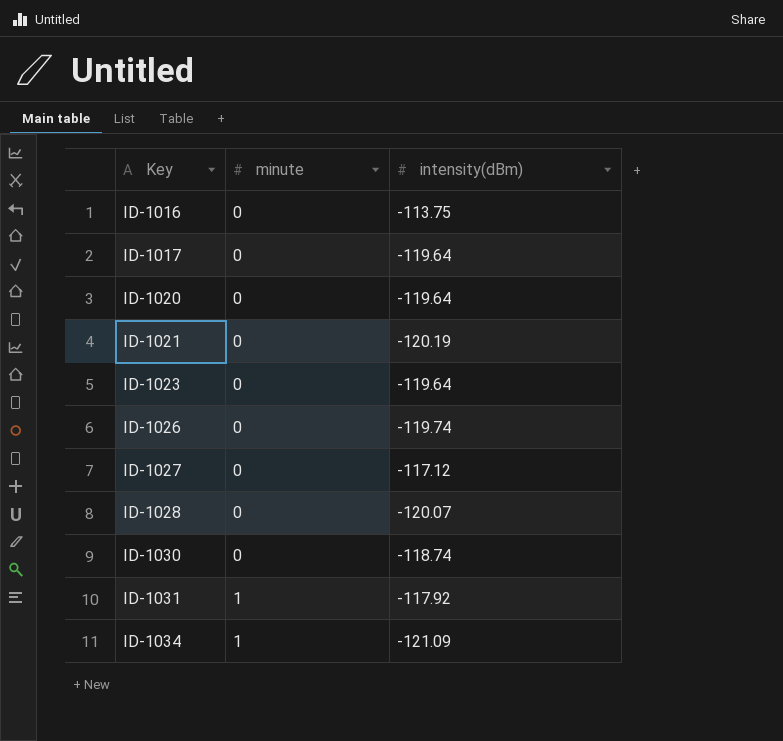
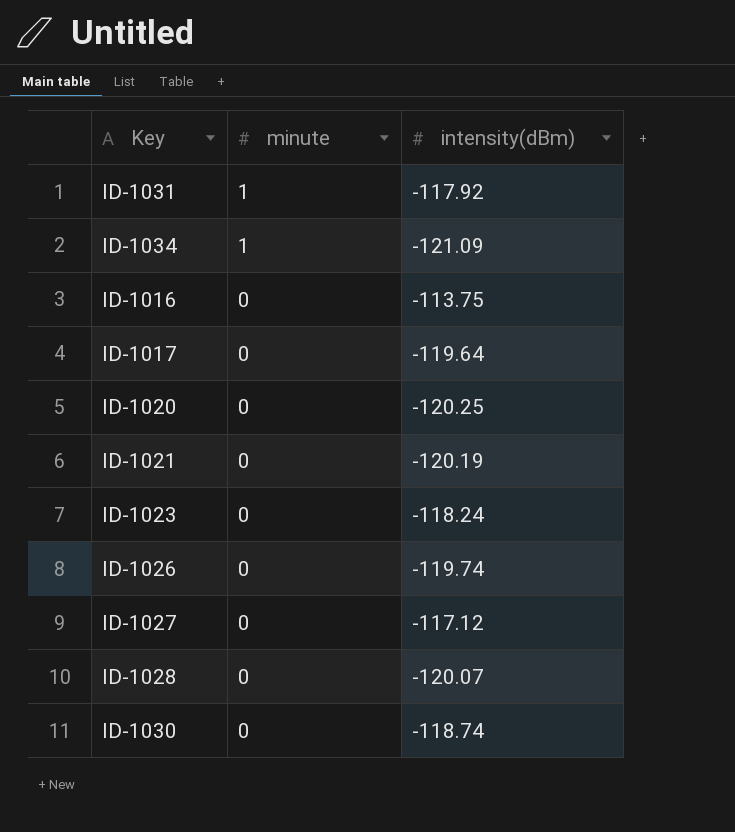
row order: Key ascending -> minute descending
ID-1020 | intensity(dBm): -119.64 -> -120.25
ID-1023 | intensity(dBm): -119.64 -> -118.24

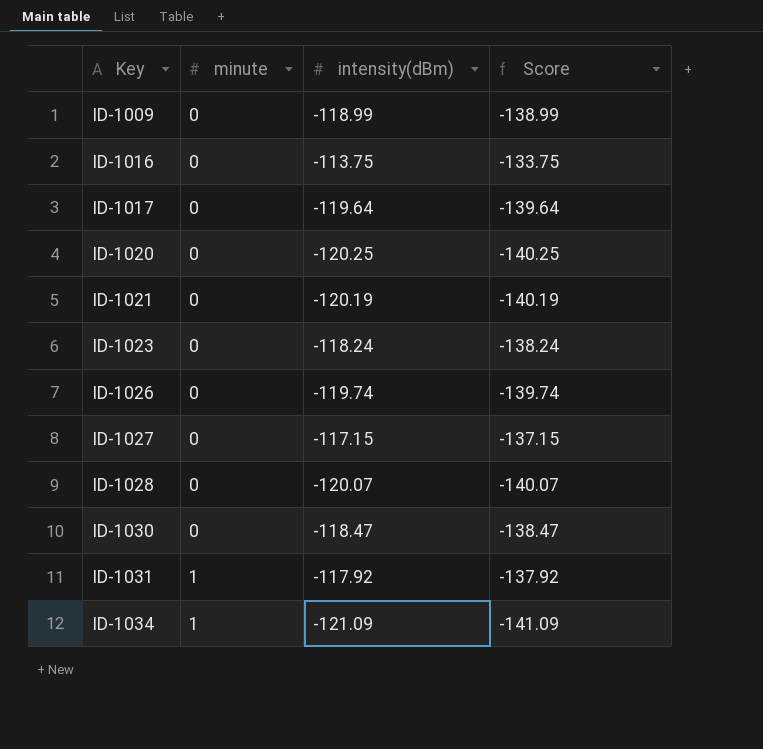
row order: minute descending -> Key ascending
column Score | formula: none -> [intensity(dBm)] - 20
row ID-1009: none -> 0 | -118.99 | -138.99
ID-1027 | intensity(dBm): -117.12 -> -117.15
ID-1030 | intensity(dBm): -118.74 -> -118.47

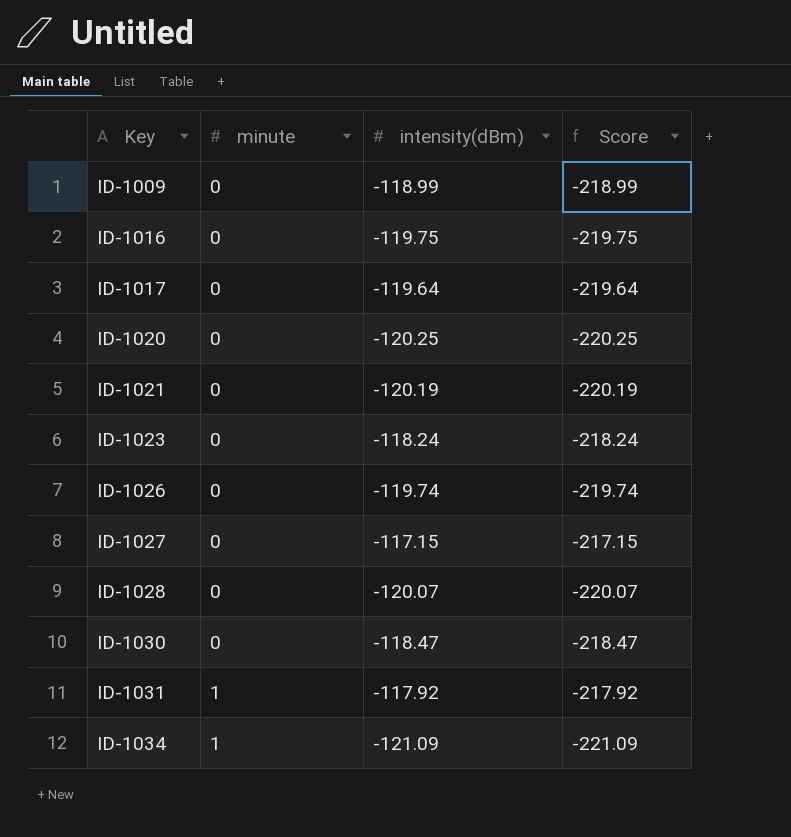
column Score | formula: [intensity(dBm)] - 20 -> [intensity(dBm)] - 100
ID-1016 | intensity(dBm): -113.75 -> -119.75

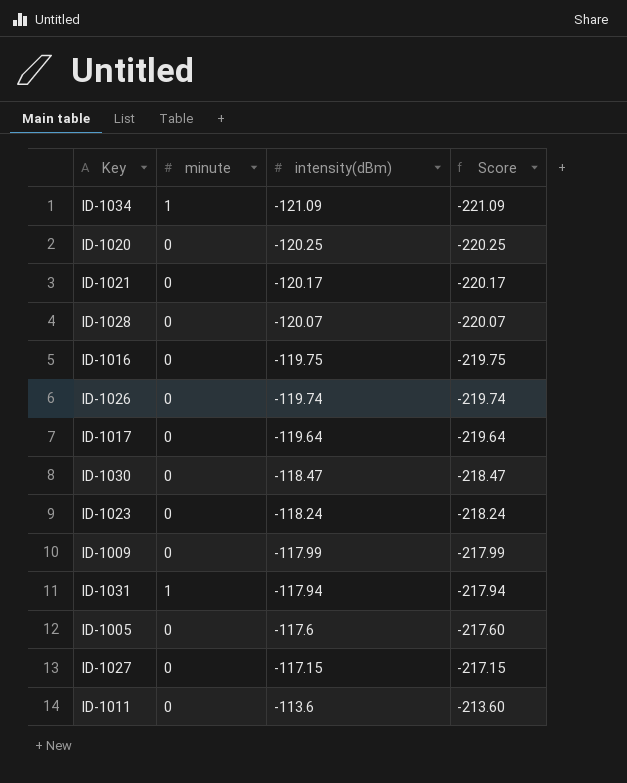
row order: Key ascending -> intensity(dBm) ascending
ID-1021 | intensity(dBm): -120.19 -> -120.17
ID-1021 | Score: -220.19 -> -220.17
ID-1009 | intensity(dBm): -118.99 -> -117.99
ID-1009 | Score: -218.99 -> -217.99
ID-1031 | intensity(dBm): -117.92 -> -117.94
ID-1031 | Score: -217.92 -> -217.94
row ID-1005: none -> 0 | -117.6 | -217.60
row ID-1011: none -> 0 | -113.6 | -213.60

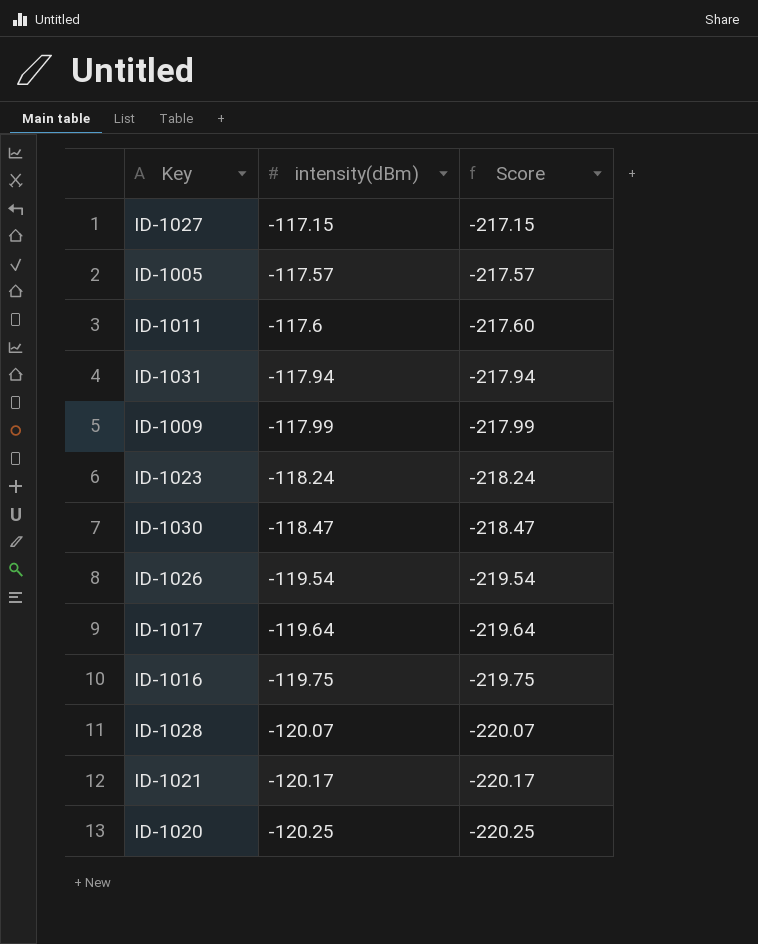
row order: intensity(dBm) ascending -> intensity(dBm) descending
column minute | position: 2 -> none
row ID-1034: 1 | -121.09 | -221.09 -> none
ID-1005 | intensity(dBm): -117.6 -> -117.57
ID-1005 | Score: -217.60 -> -217.57
ID-1011 | intensity(dBm): -113.6 -> -117.6
ID-1011 | Score: -213.60 -> -217.60
ID-1026 | intensity(dBm): -119.74 -> -119.54
ID-1026 | Score: -219.74 -> -219.54

